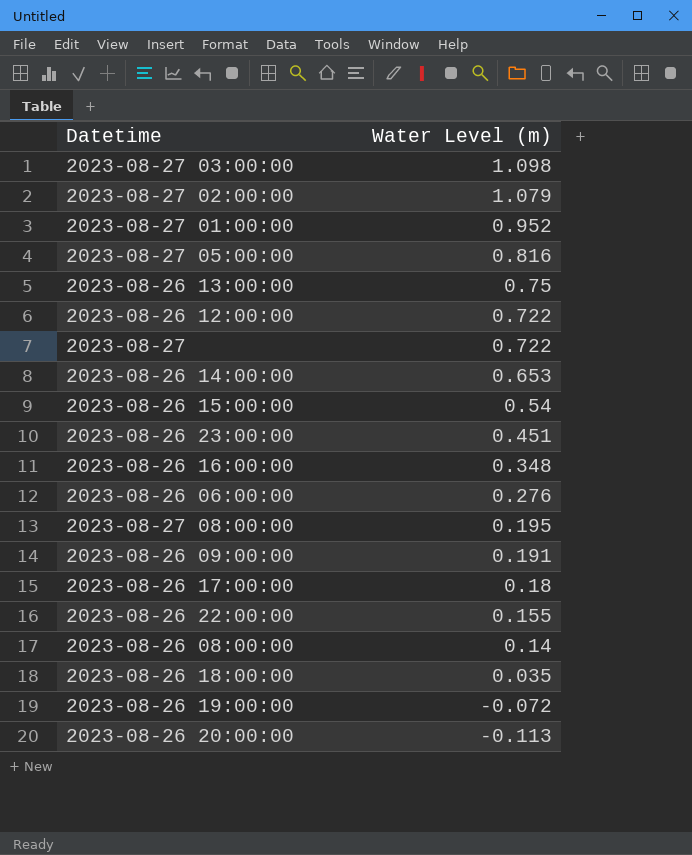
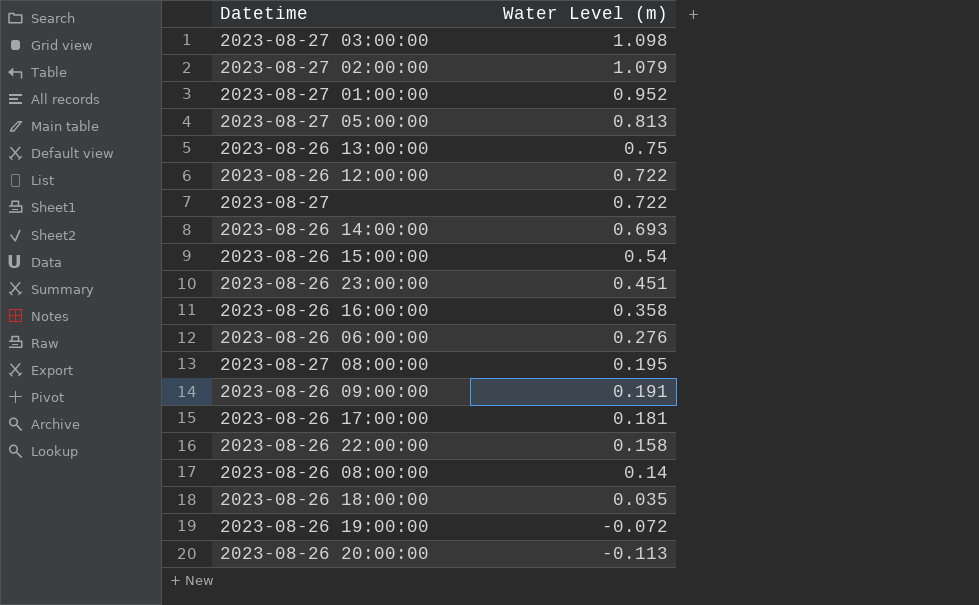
2023-08-27 05:00:00 | Water Level (m): 0.816 -> 0.813
2023-08-26 14:00:00 | Water Level (m): 0.653 -> 0.693
2023-08-26 16:00:00 | Water Level (m): 0.348 -> 0.358
2023-08-26 17:00:00 | Water Level (m): 0.18 -> 0.181
2023-08-26 22:00:00 | Water Level (m): 0.155 -> 0.158

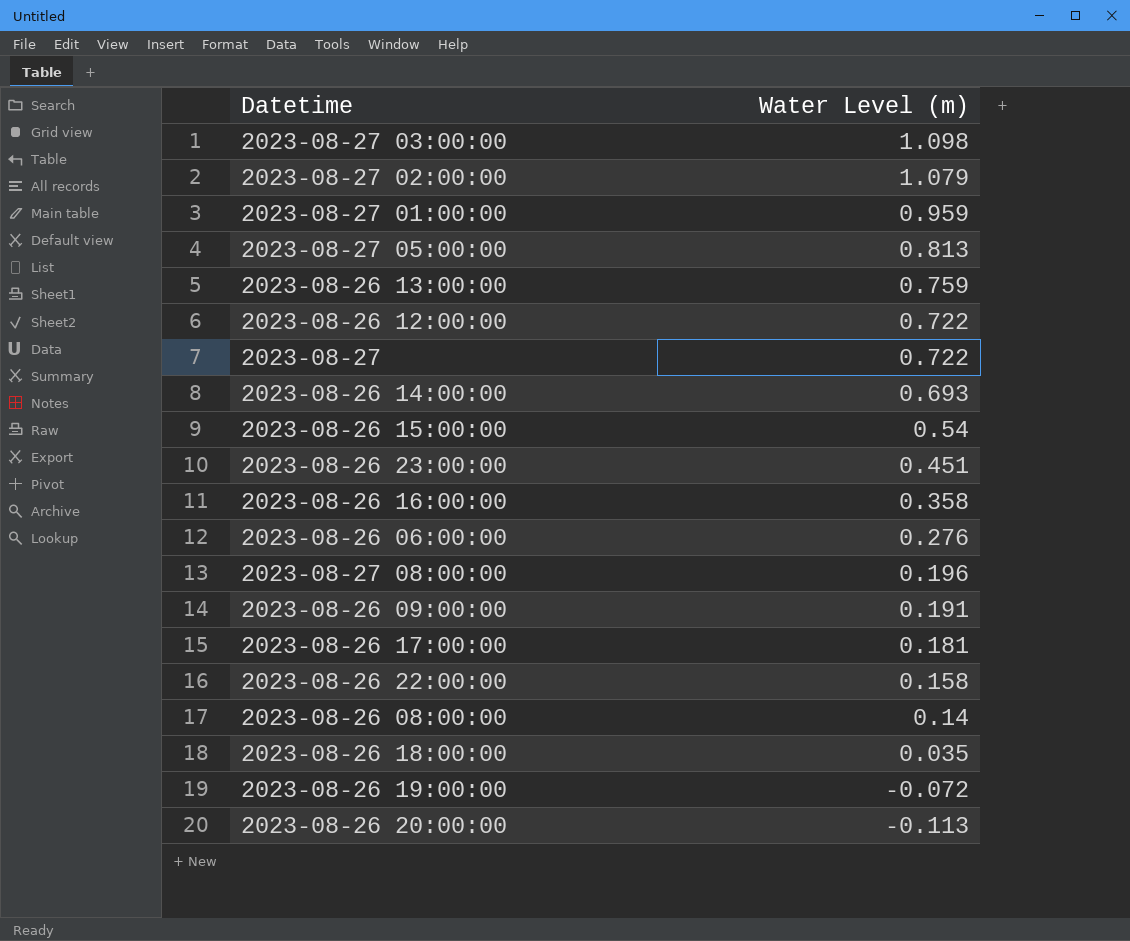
2023-08-27 01:00:00 | Water Level (m): 0.952 -> 0.959
2023-08-26 13:00:00 | Water Level (m): 0.75 -> 0.759
2023-08-27 08:00:00 | Water Level (m): 0.195 -> 0.196

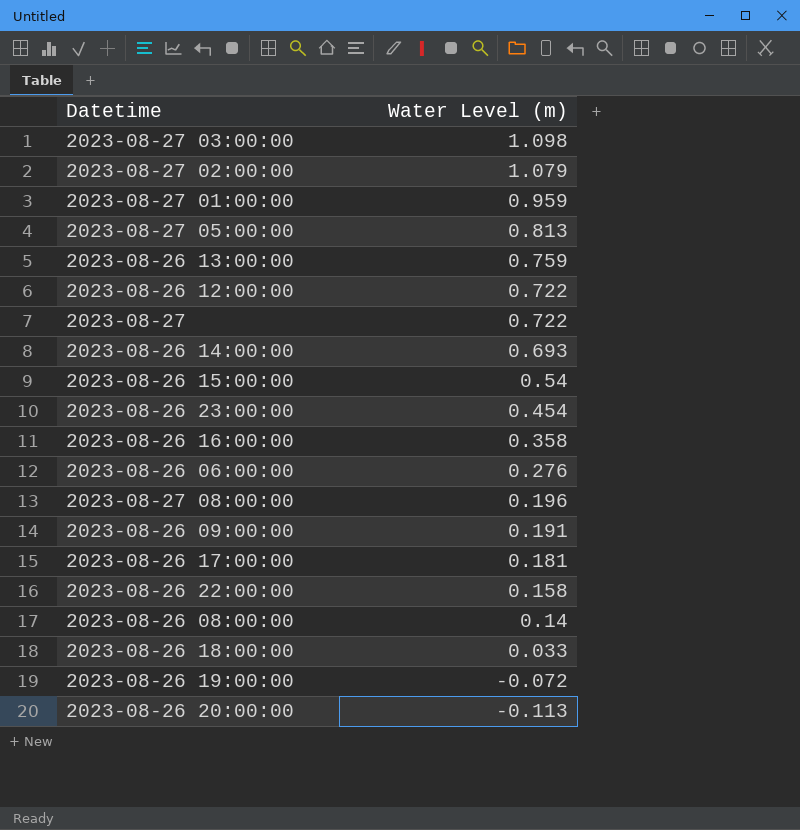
2023-08-26 23:00:00 | Water Level (m): 0.451 -> 0.454
2023-08-26 18:00:00 | Water Level (m): 0.035 -> 0.033

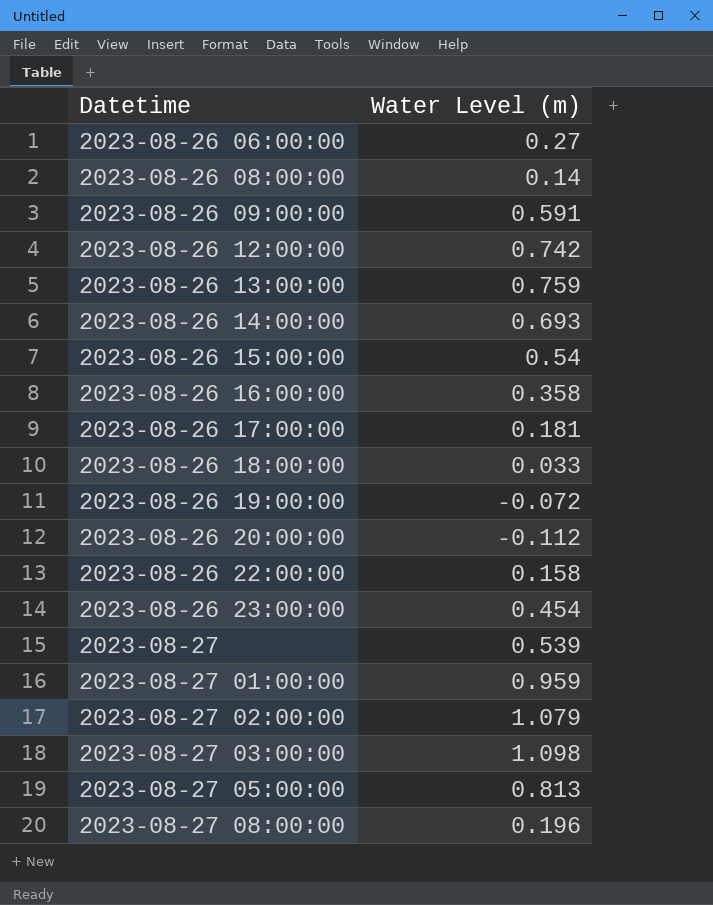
row order: Water Level (m) descending -> Datetime ascending
2023-08-26 06:00:00 | Water Level (m): 0.276 -> 0.27
2023-08-26 09:00:00 | Water Level (m): 0.191 -> 0.591
2023-08-26 12:00:00 | Water Level (m): 0.722 -> 0.742
2023-08-26 20:00:00 | Water Level (m): -0.113 -> -0.112
2023-08-27 | Water Level (m): 0.722 -> 0.539

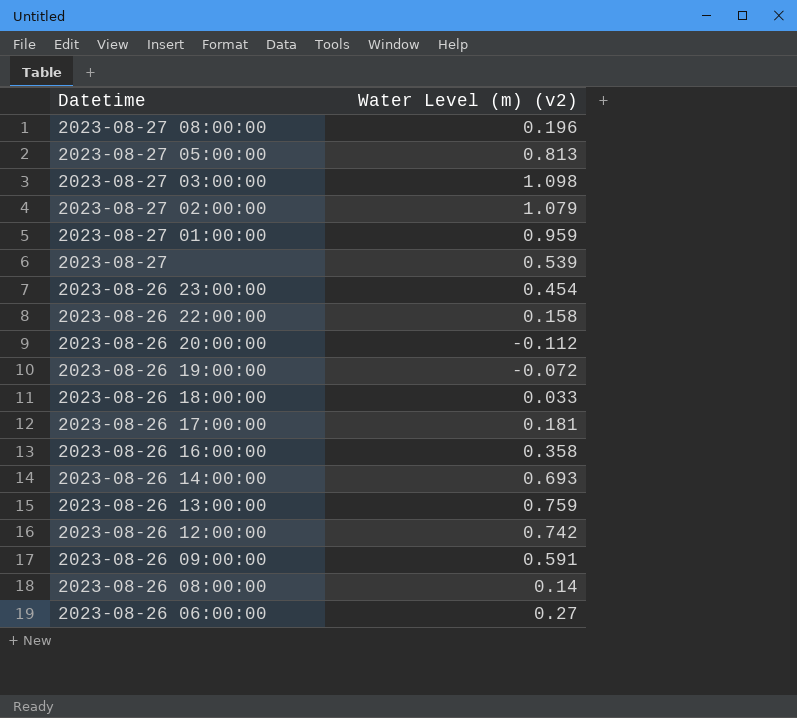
row order: Datetime ascending -> Datetime descending
column name: Water Level (m) -> Water Level (m) (v2)
row 2023-08-26 15:00:00: 0.54 -> none

